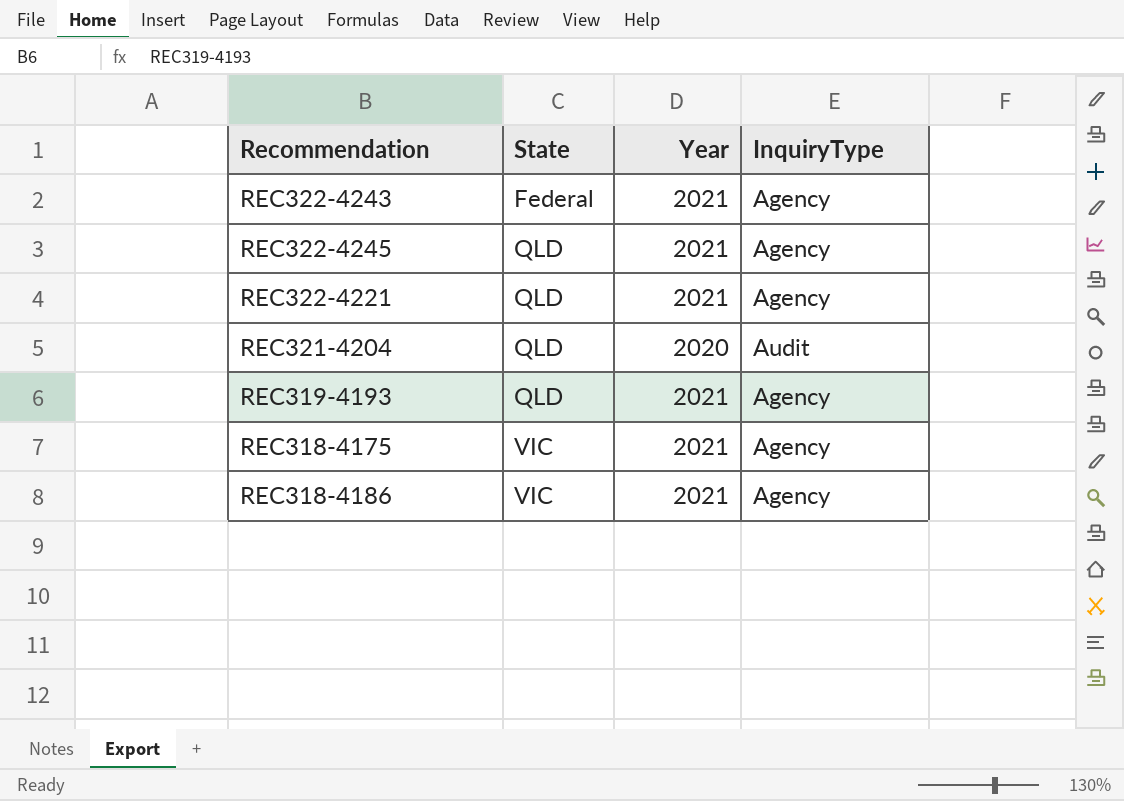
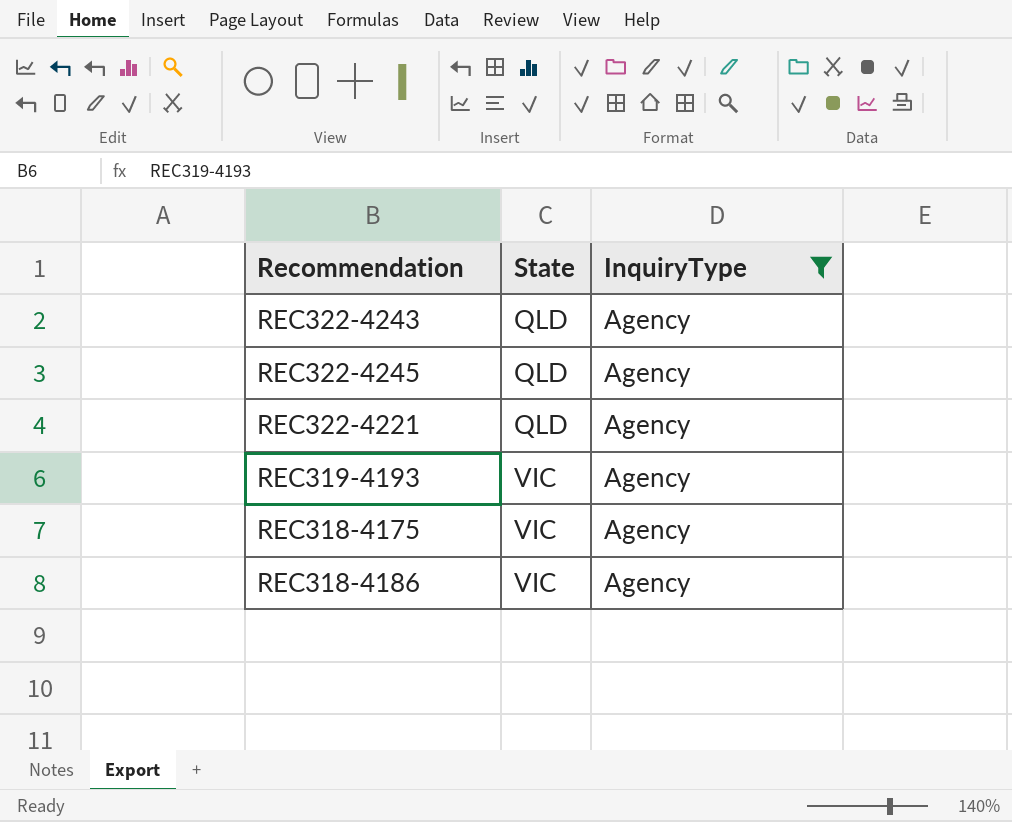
filter: none -> InquiryType = Agency
column Year | position: 3 -> none
REC322-4243 | State: Federal -> QLD
REC319-4193 | State: QLD -> VIC

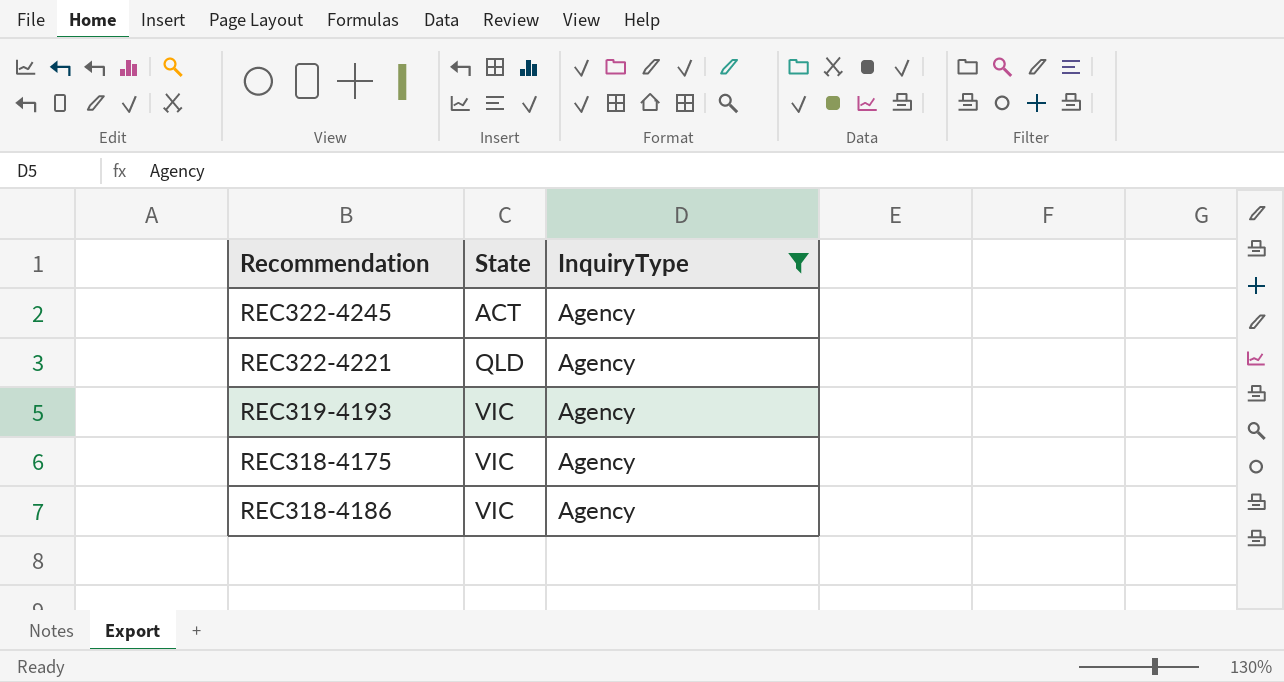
row REC322-4243: QLD | Agency -> none
REC322-4245 | State: QLD -> ACT

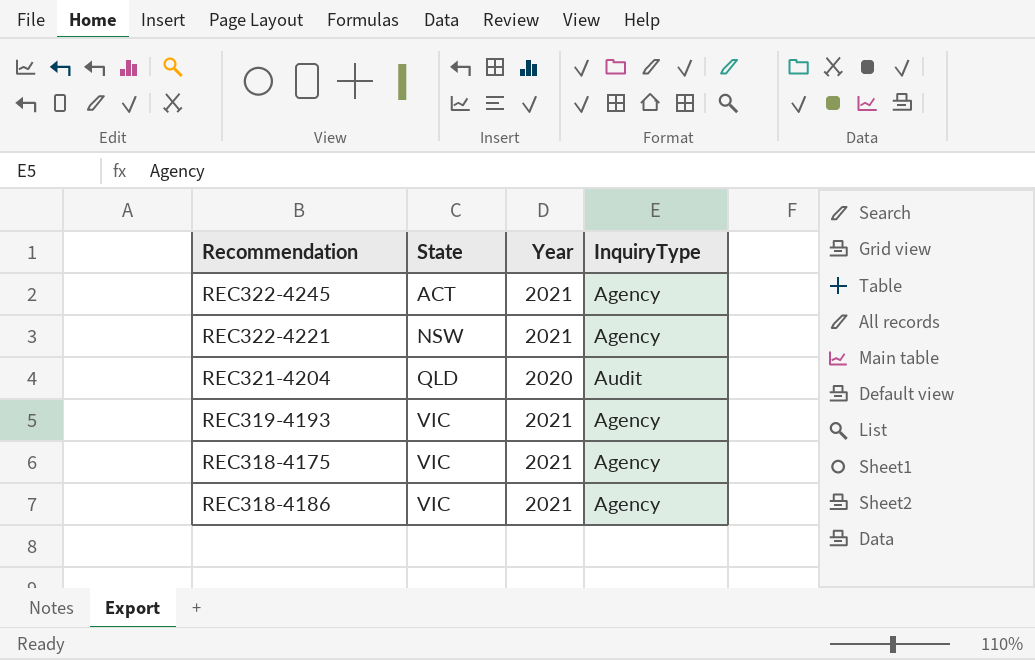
filter: InquiryType = Agency -> none
column Year | position: none -> 3
REC322-4221 | State: QLD -> NSW

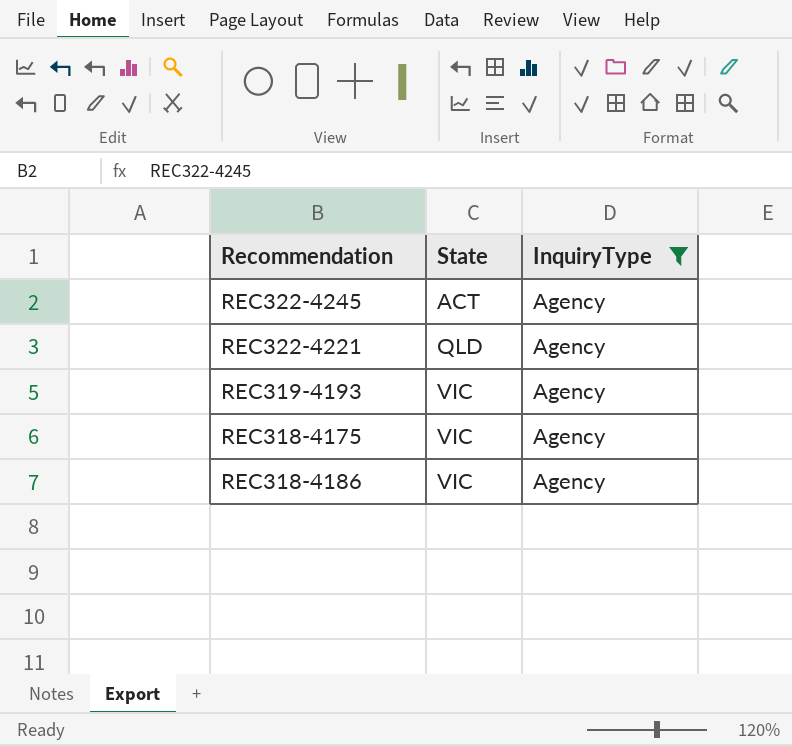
filter: none -> InquiryType = Agency
column Year | position: 3 -> none
REC322-4221 | State: NSW -> QLD

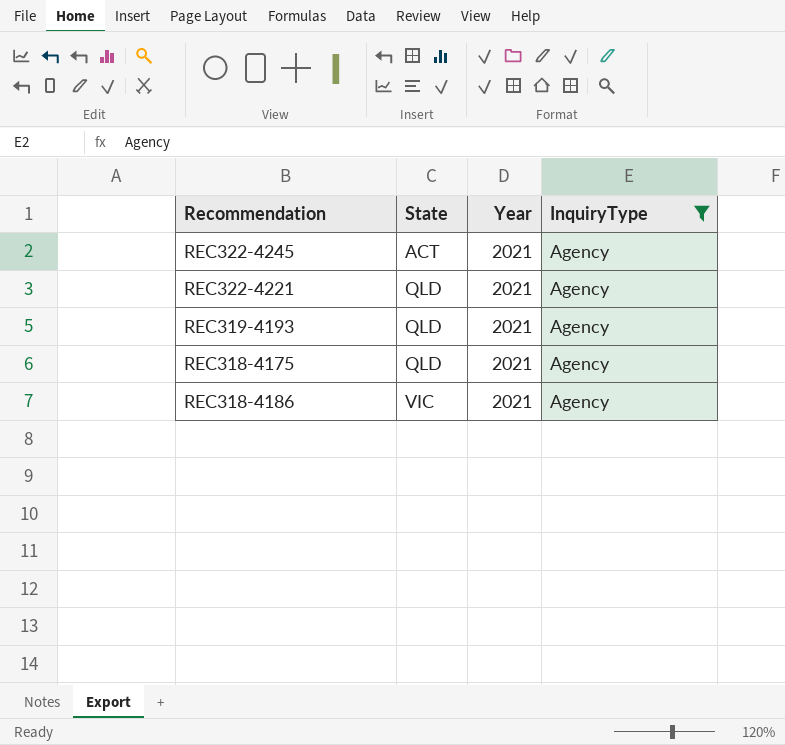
column Year | position: none -> 3
REC319-4193 | State: VIC -> QLD
REC318-4175 | State: VIC -> QLD

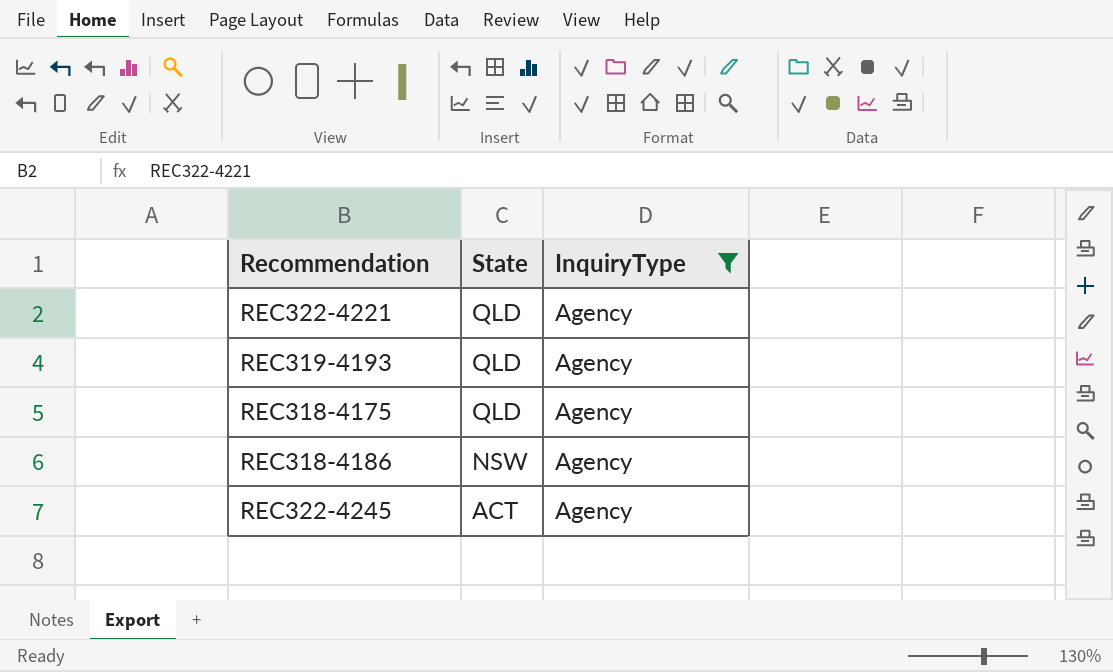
row order: State ascending -> State descending
column Year | position: 3 -> none
REC318-4186 | State: VIC -> NSW

